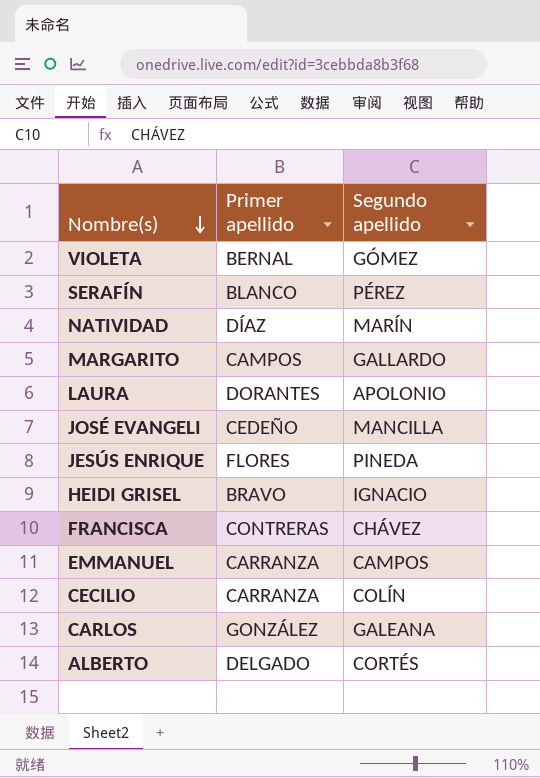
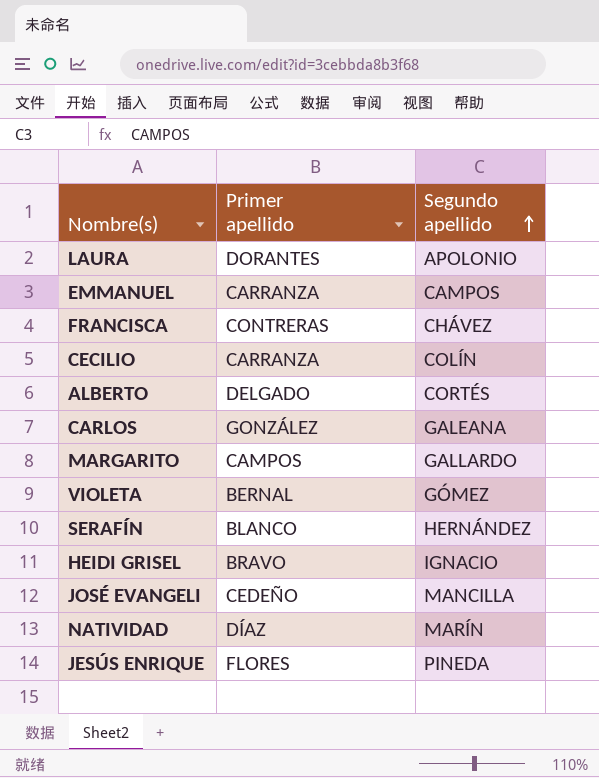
row order: Nombre(s) descending -> Segundo apellido ascending
SERAFÍN | Segundo apellido: PÉREZ -> HERNÁNDEZ

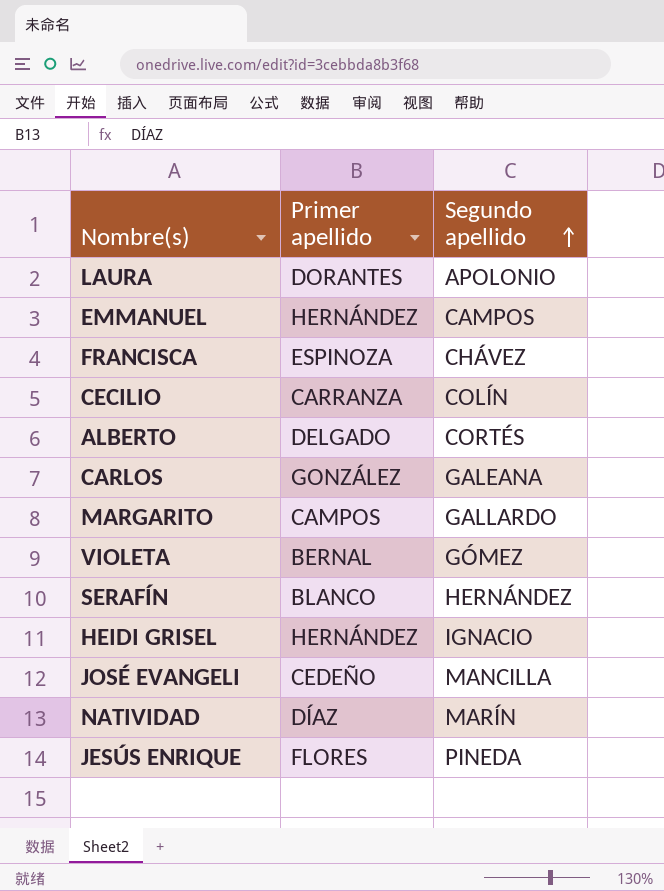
EMMANUEL | Primer apellido: CARRANZA -> HERNÁNDEZ
FRANCISCA | Primer apellido: CONTRERAS -> ESPINOZA
HEIDI GRISEL | Primer apellido: BRAVO -> HERNÁNDEZ

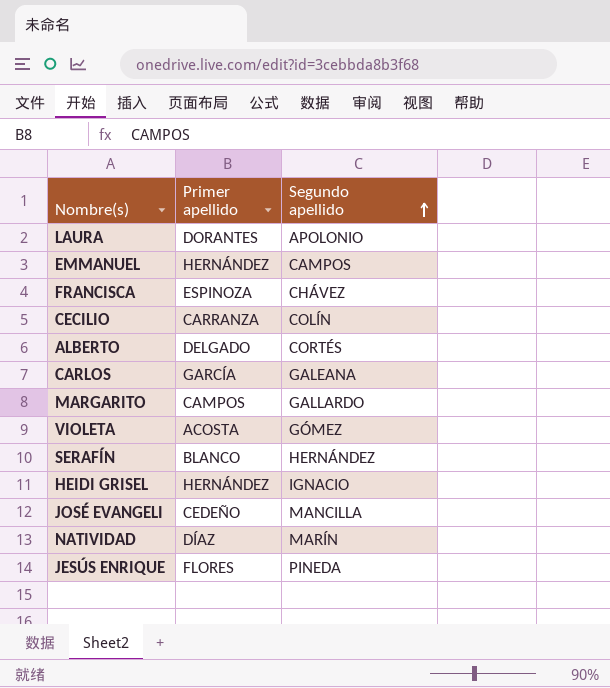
CARLOS | Primer apellido: GONZÁLEZ -> GARCÍA
VIOLETA | Primer apellido: BERNAL -> ACOSTA

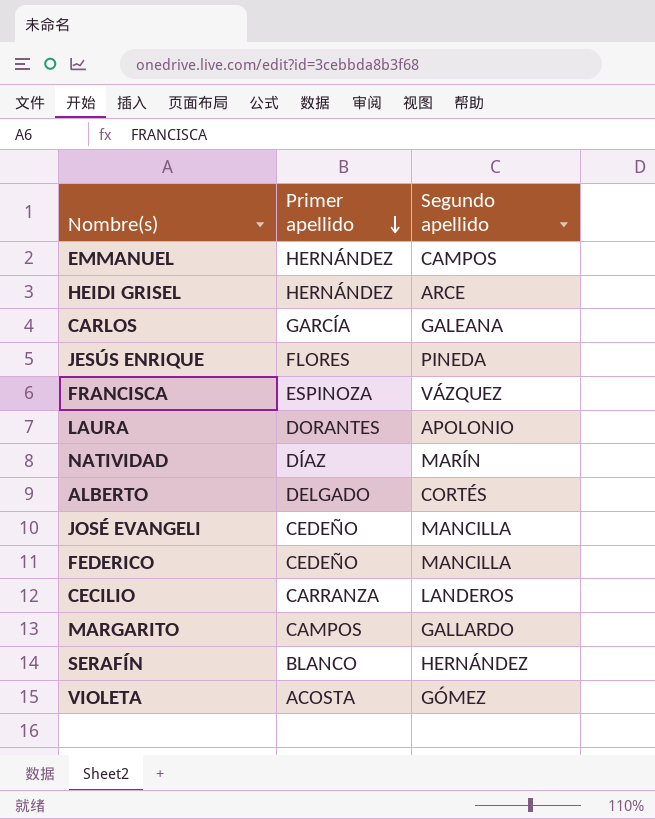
row order: Segundo apellido ascending -> Primer apellido descending
HEIDI GRISEL | Segundo apellido: IGNACIO -> ARCE
FRANCISCA | Segundo apellido: CHÁVEZ -> VÁZQUEZ
row FEDERICO: none -> CEDEÑO | MANCILLA
CECILIO | Segundo apellido: COLÍN -> LANDEROS

